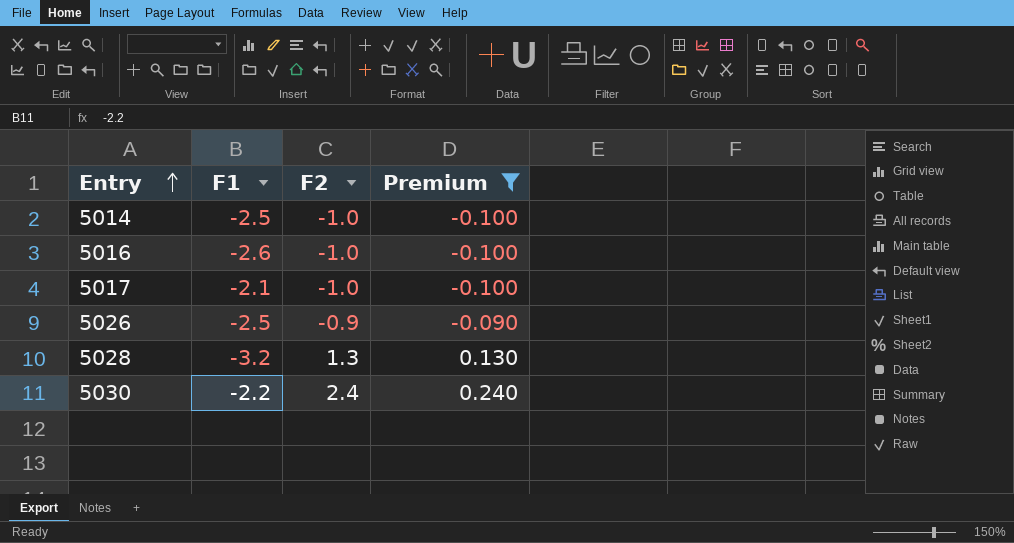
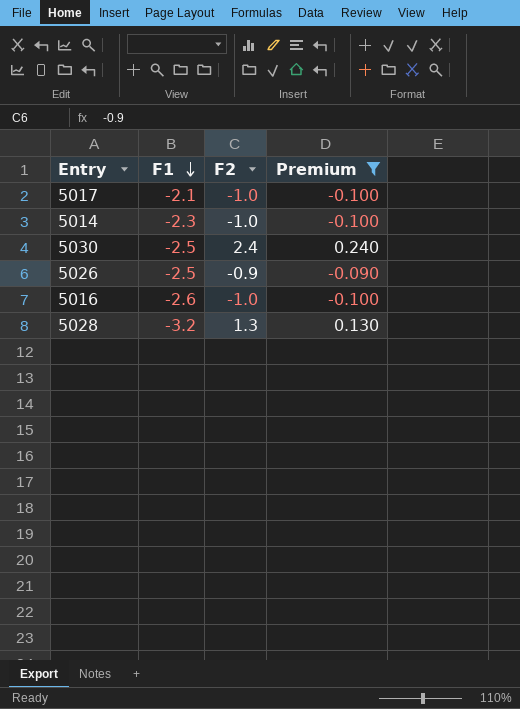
row order: Entry ascending -> F1 descending
5014 | F1: -2.5 -> -2.3
5030 | F1: -2.2 -> -2.5

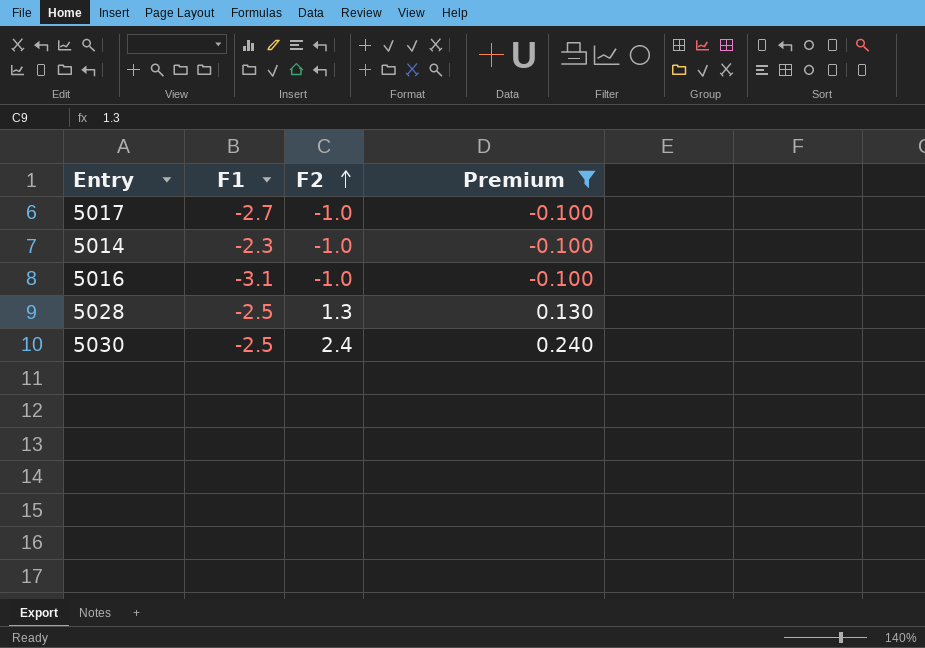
row order: F1 descending -> F2 ascending
row 5026: -2.5 | -0.9 | -0.090 -> none
5017 | F1: -2.1 -> -2.7
5016 | F1: -2.6 -> -3.1
5028 | F1: -3.2 -> -2.5

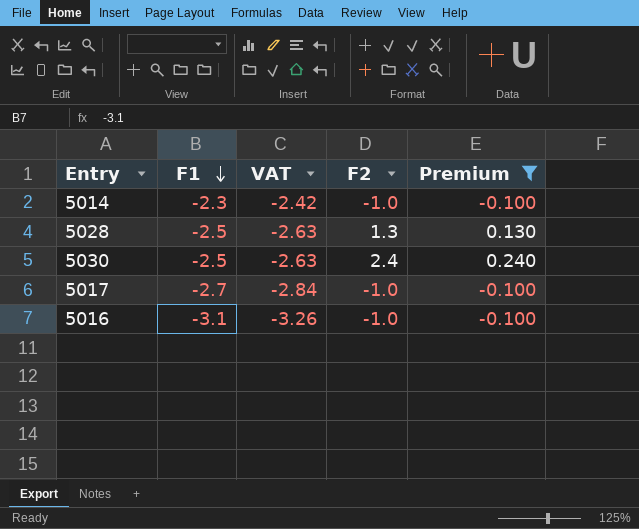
row order: F2 ascending -> F1 descending
column VAT | formula: none -> [F1] * 1.05

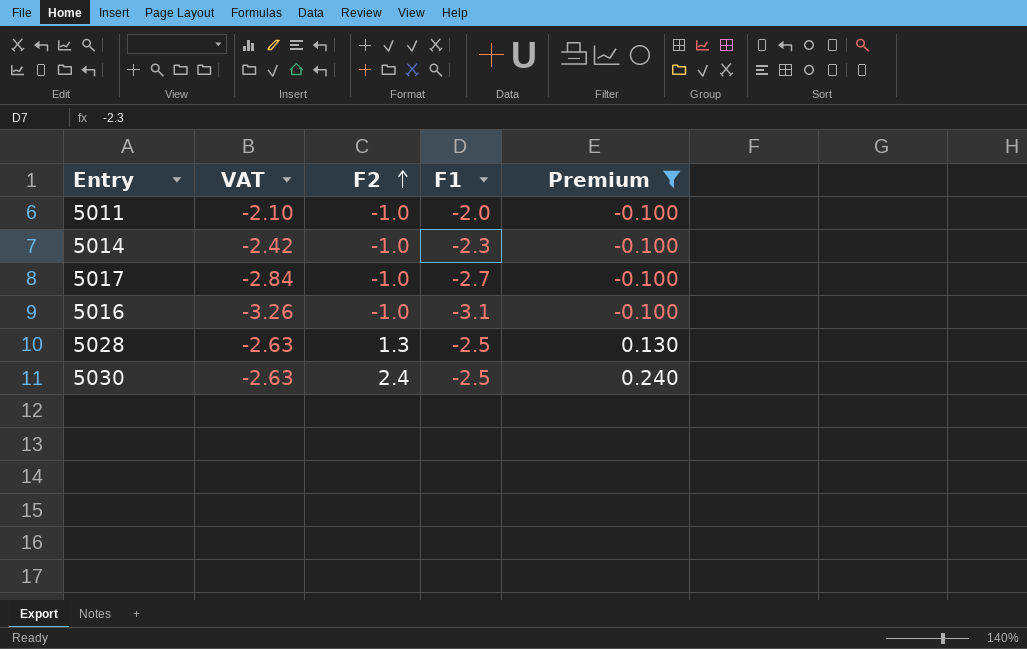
row order: F1 descending -> F2 ascending
column F1 | position: 2 -> 4
row 5011: none -> -2.10 | -1.0 | -2.0 | -0.100

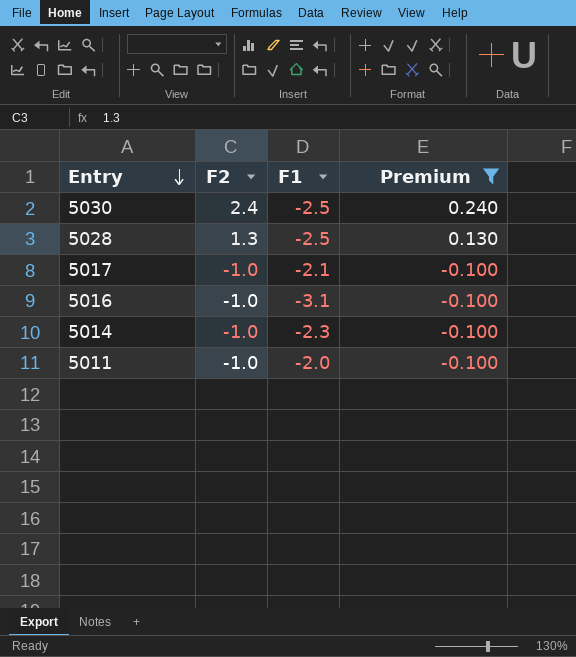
row order: F2 ascending -> Entry descending
column VAT | formula: [F1] * 1.05 -> none
5017 | F1: -2.7 -> -2.1

